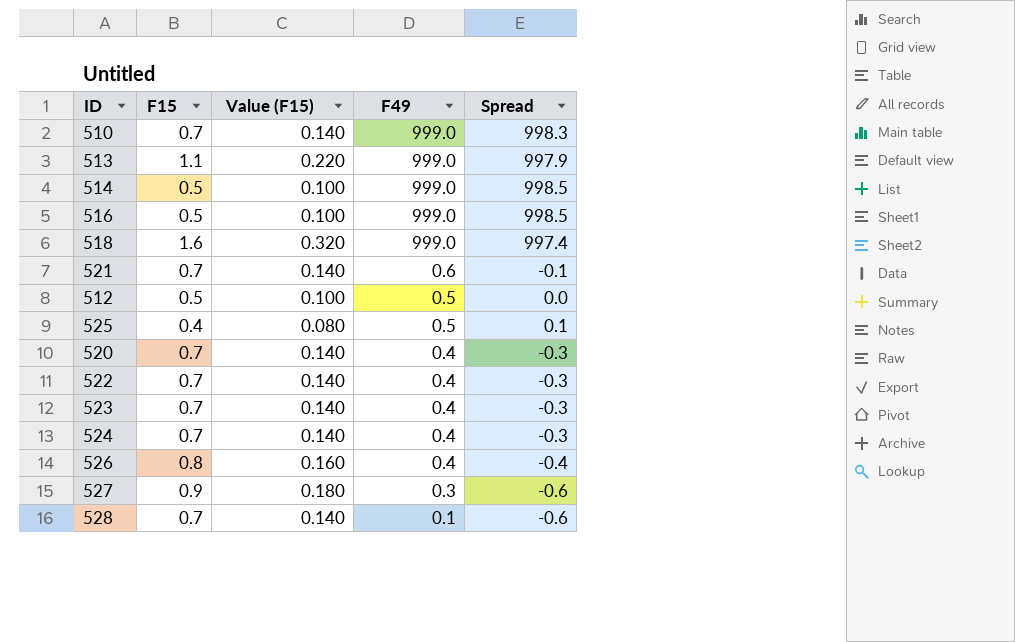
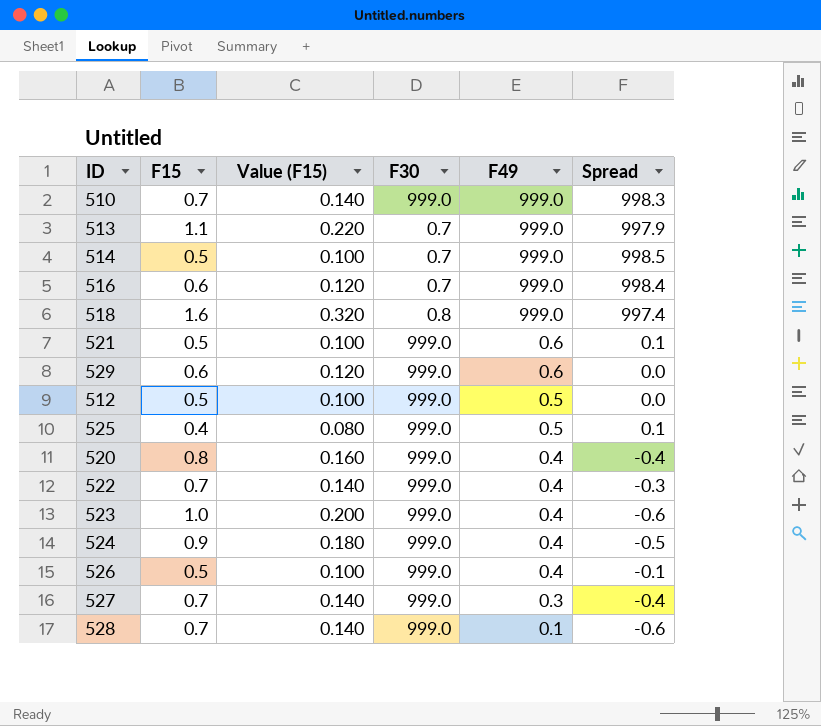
column F30 | position: none -> 4
516 | F15: 0.5 -> 0.6
516 | Value (F15): 0.100 -> 0.120
516 | Spread: 998.5 -> 998.4
521 | F15: 0.7 -> 0.5
521 | Value (F15): 0.140 -> 0.100
521 | Spread: -0.1 -> 0.1
row 529: none -> 0.6 | 0.120 | 999.0 | 0.6 | 0.0
520 | F15: 0.7 -> 0.8
520 | Value (F15): 0.140 -> 0.160
520 | Spread: -0.3 -> -0.4
523 | F15: 0.7 -> 1.0
523 | Value (F15): 0.140 -> 0.200
523 | Spread: -0.3 -> -0.6
524 | F15: 0.7 -> 0.9
524 | Value (F15): 0.140 -> 0.180
524 | Spread: -0.3 -> -0.5
526 | F15: 0.8 -> 0.5
526 | Value (F15): 0.160 -> 0.100
526 | Spread: -0.4 -> -0.1
527 | F15: 0.9 -> 0.7
527 | Value (F15): 0.180 -> 0.140
527 | Spread: -0.6 -> -0.4

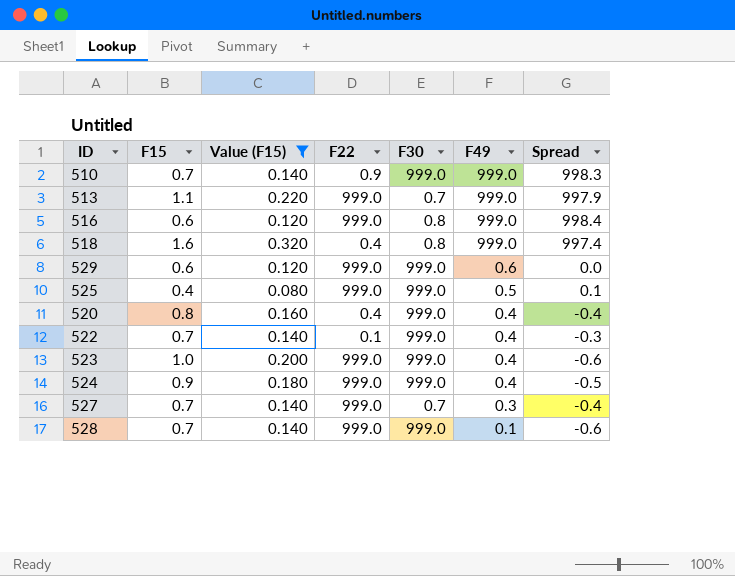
filter: none -> Value (F15) != 0.100
column F22 | position: none -> 4
516 | F30: 0.7 -> 0.8
527 | F30: 999.0 -> 0.7

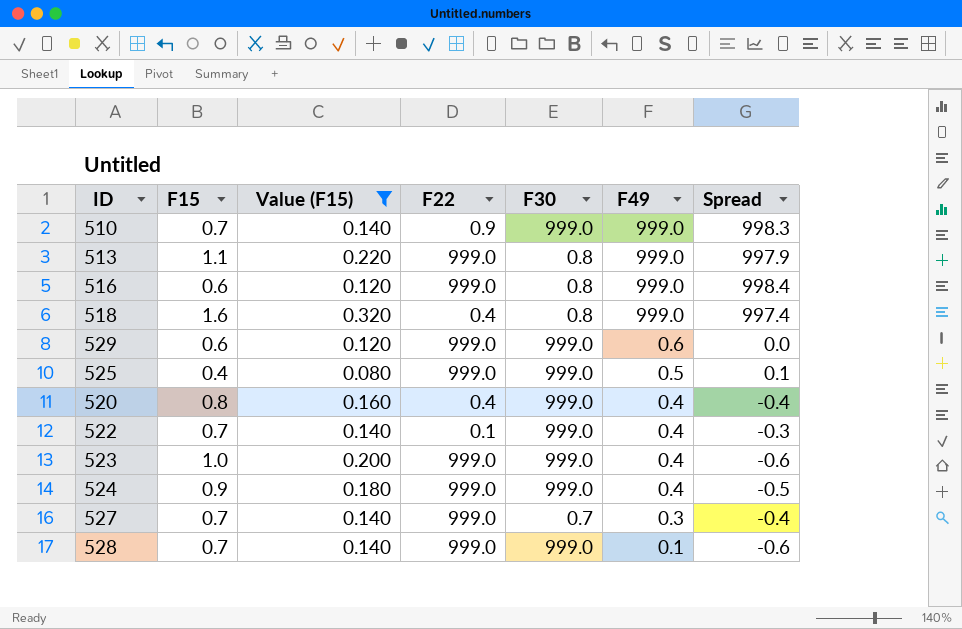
513 | F30: 0.7 -> 0.8

